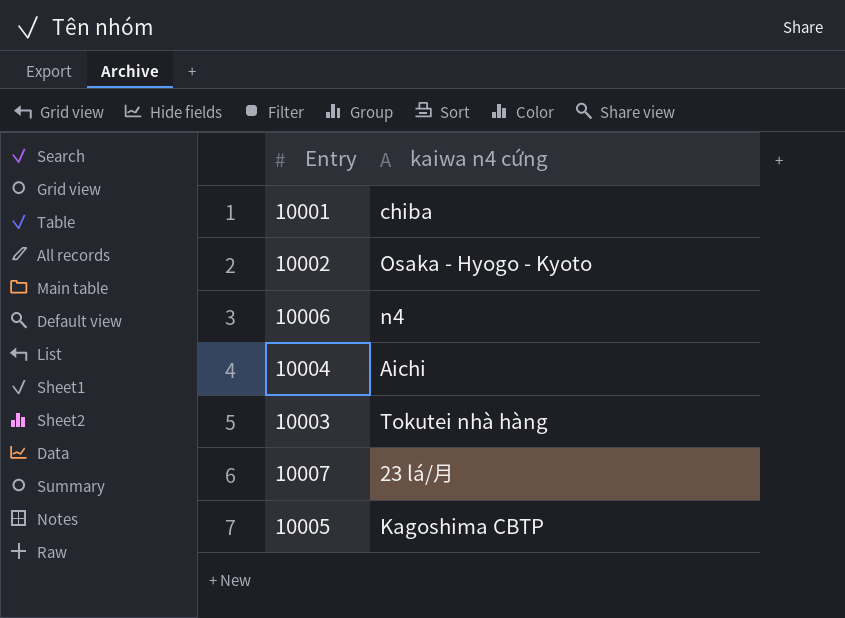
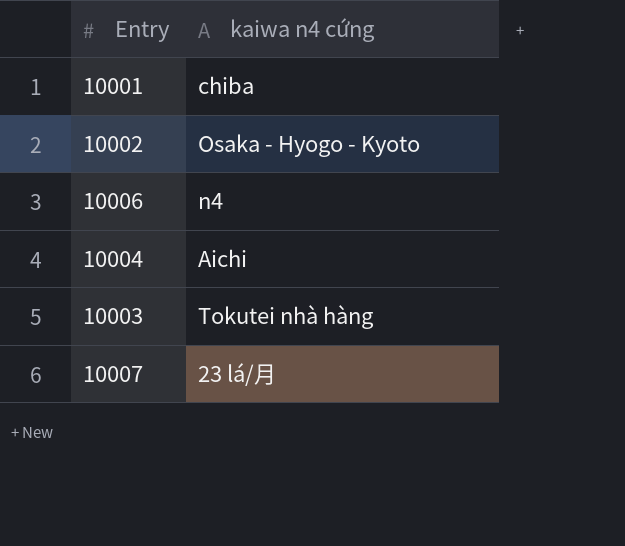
row 10005: Kagoshima CBTP -> none

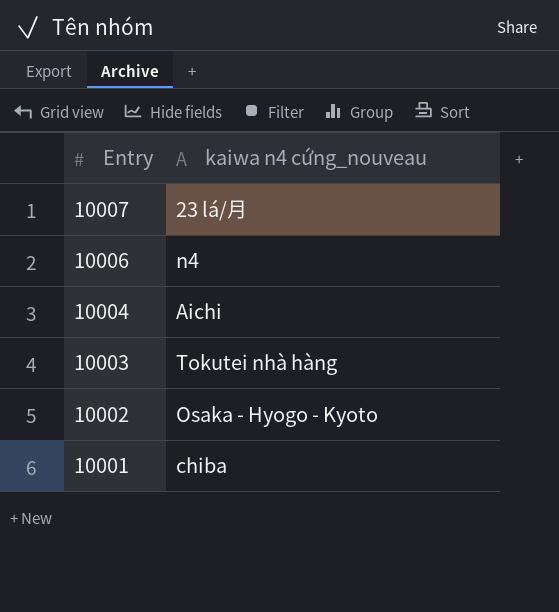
row order: none -> Entry descending
column name: kaiwa n4 cứng -> kaiwa n4 cứng_nouveau

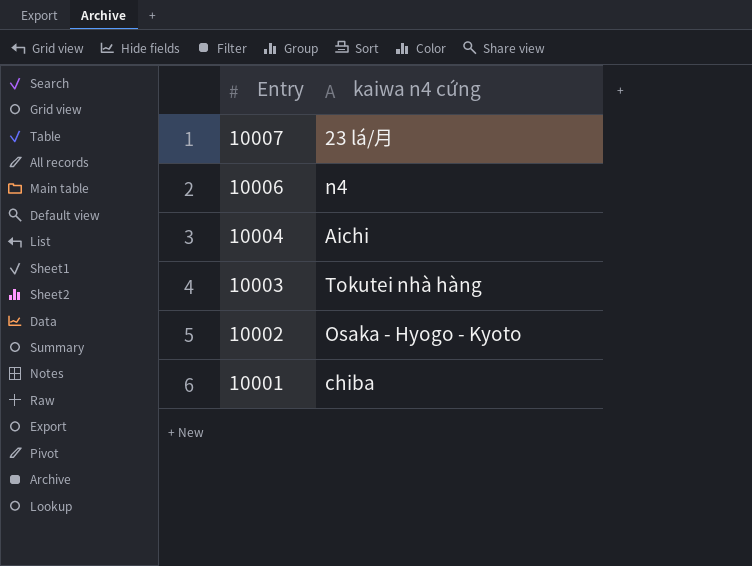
column name: kaiwa n4 cứng_nouveau -> kaiwa n4 cứng

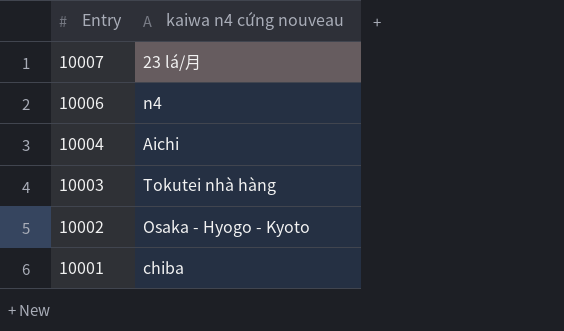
column name: kaiwa n4 cứng -> kaiwa n4 cứng nouveau

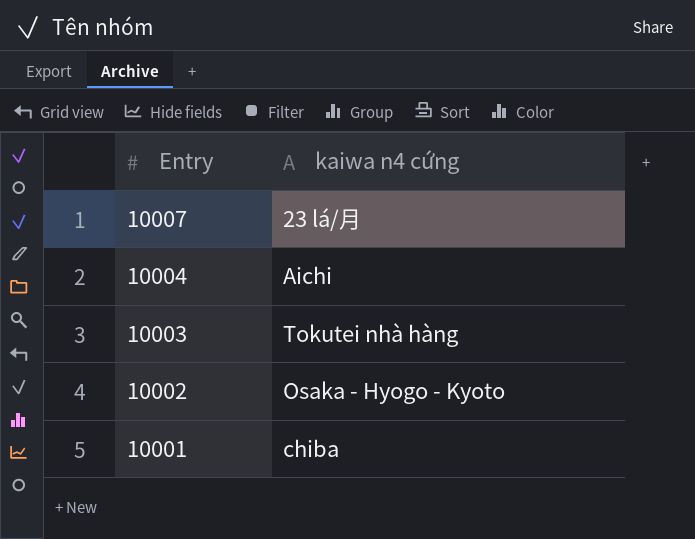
column name: kaiwa n4 cứng nouveau -> kaiwa n4 cứng
row 10006: n4 -> none

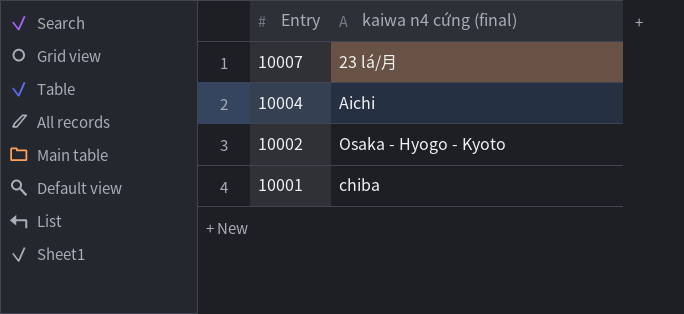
column name: kaiwa n4 cứng -> kaiwa n4 cứng (final)
row 10003: Tokutei nhà hàng -> none

